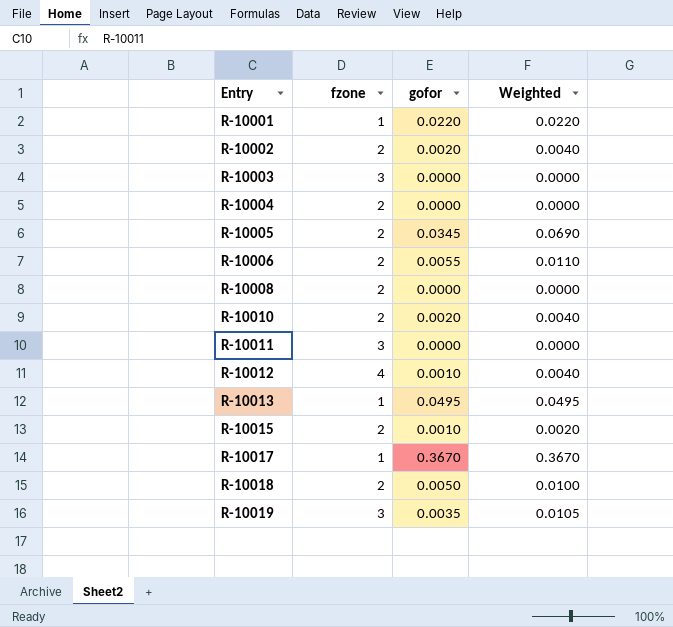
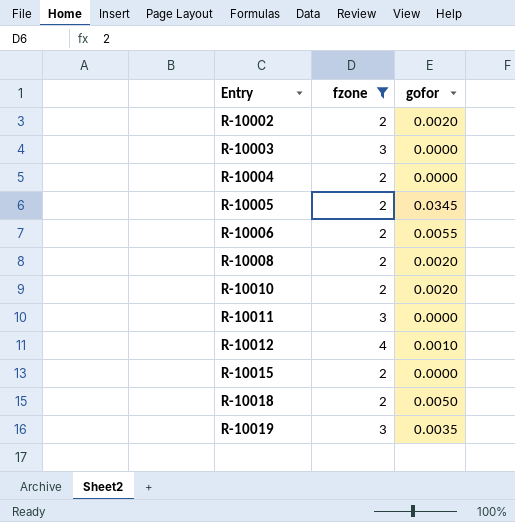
filter: none -> fzone != 1
column Weighted | formula: [fzone] * [gofor] -> none
R-10008 | gofor: 0.0000 -> 0.0020
R-10015 | gofor: 0.0010 -> 0.0000

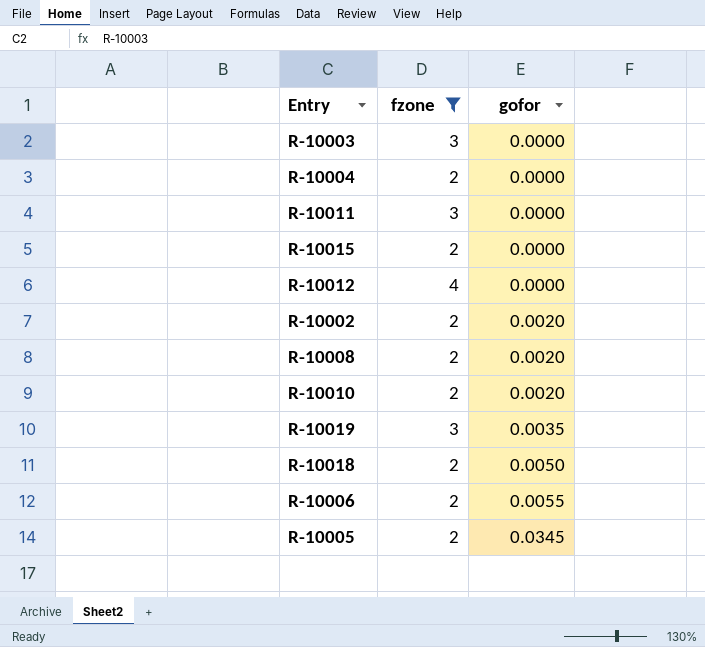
row order: Entry ascending -> gofor ascending
R-10012 | gofor: 0.0010 -> 0.0000

